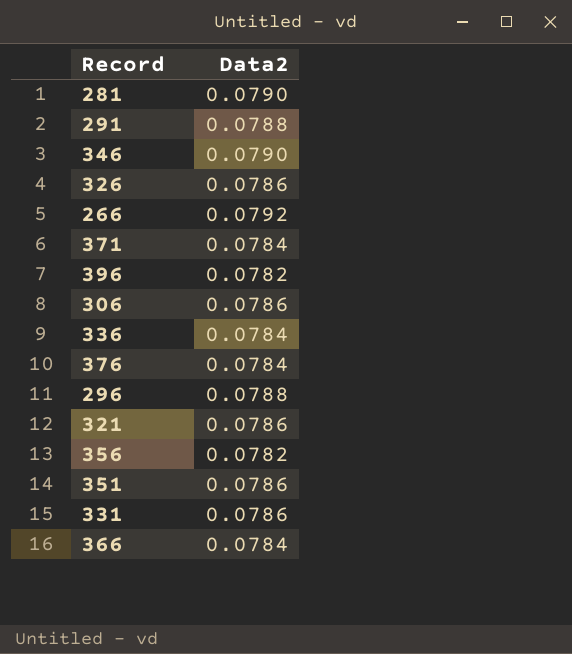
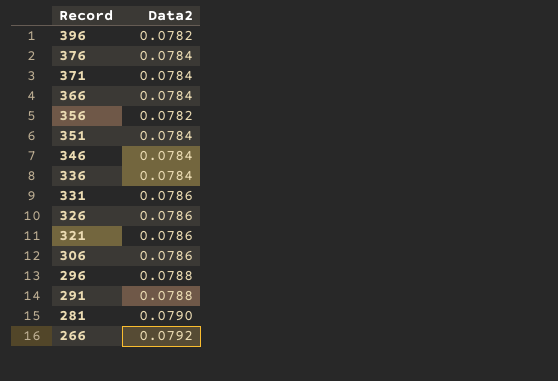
row order: none -> Record descending
351 | Data2: 0.0786 -> 0.0784
346 | Data2: 0.0790 -> 0.0784

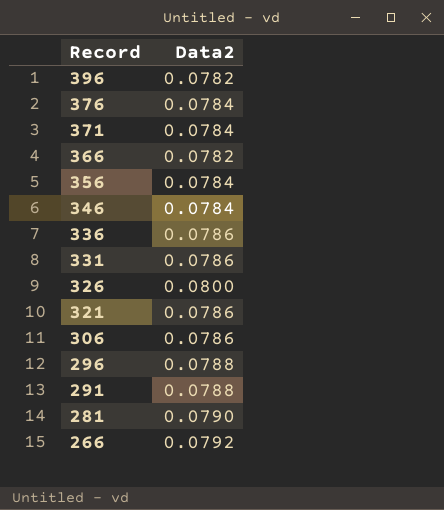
row 351: 0.0784 -> none
366 | Data2: 0.0784 -> 0.0782
356 | Data2: 0.0782 -> 0.0784
336 | Data2: 0.0784 -> 0.0786
326 | Data2: 0.0786 -> 0.0800

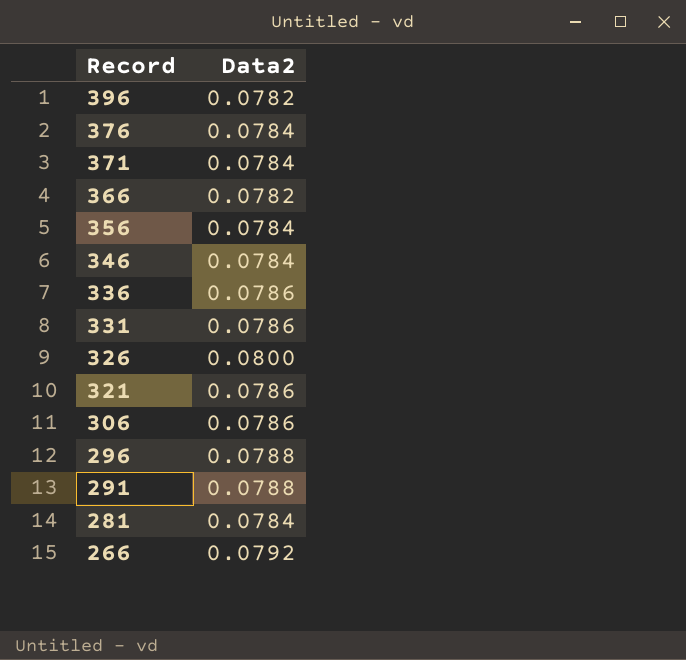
281 | Data2: 0.0790 -> 0.0784

